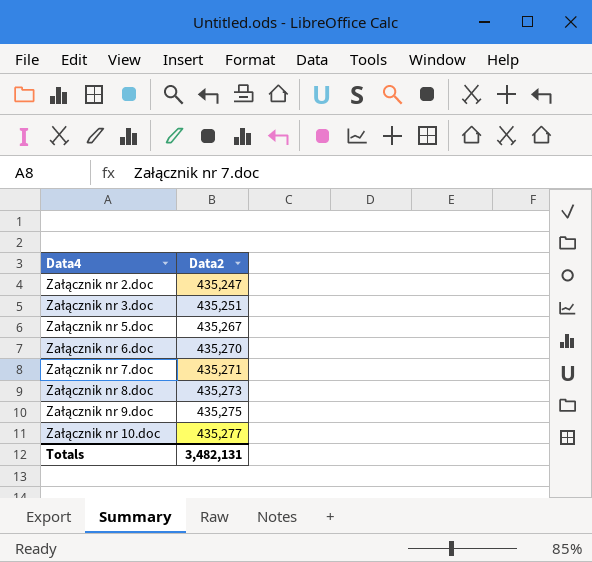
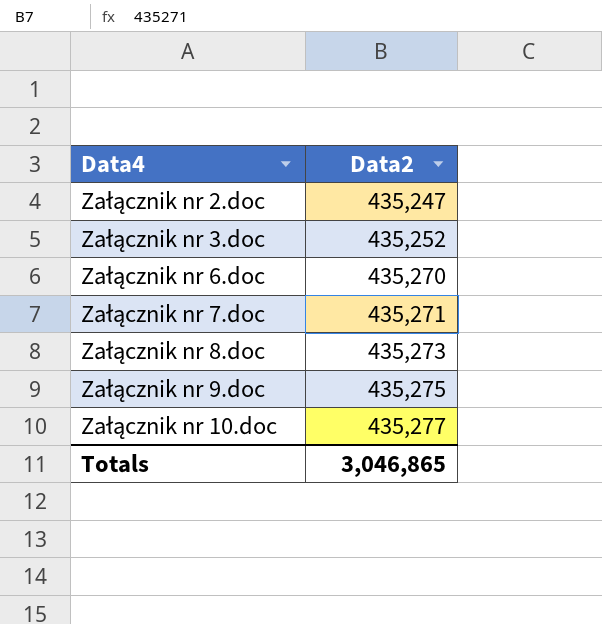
row Załącznik nr 5.doc: 435,267 -> none
Załącznik nr 3.doc | Data2: 435,251 -> 435,252
Totals | Data2: 3,482,131 -> 3,046,865

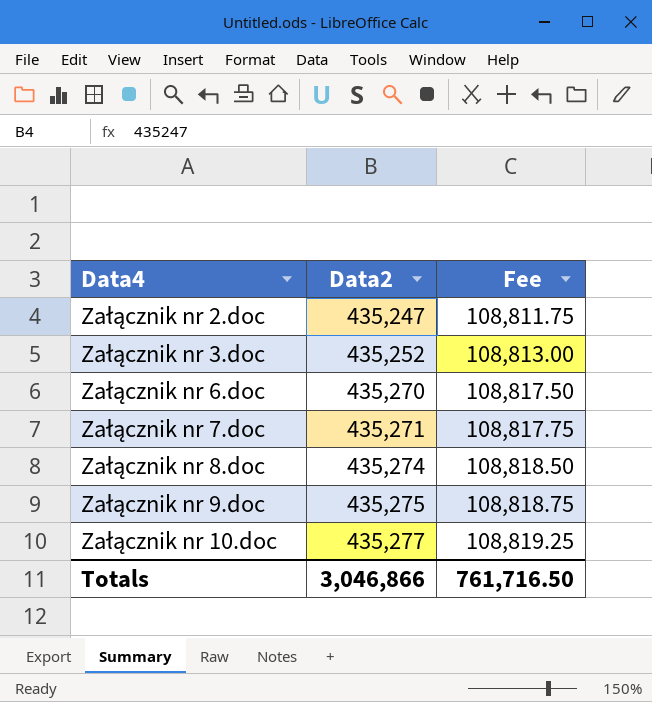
column Fee | formula: none -> [Data2] * 0.25
Załącznik nr 8.doc | Data2: 435,273 -> 435,274
Totals | Data2: 3,046,865 -> 3,046,866

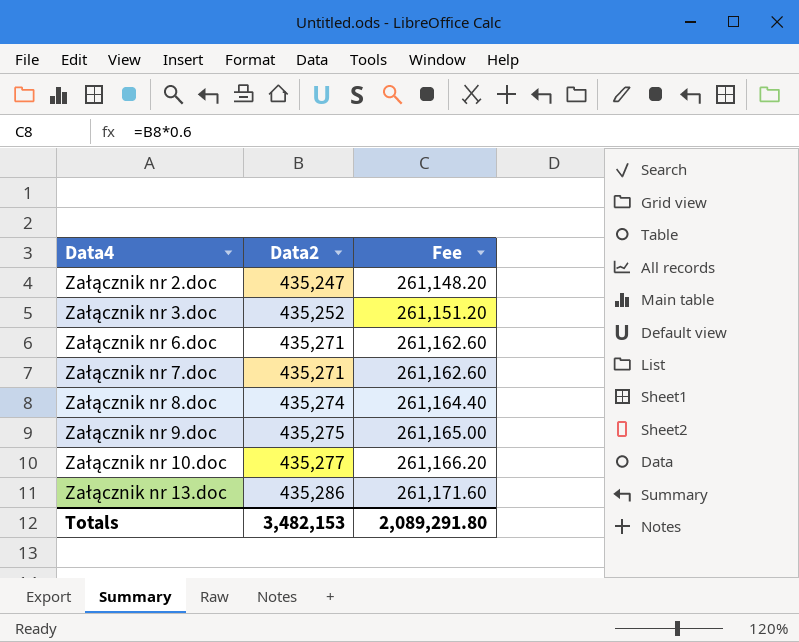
column Fee | formula: [Data2] * 0.25 -> [Data2] * 0.6
Załącznik nr 6.doc | Data2: 435,270 -> 435,271
row Załącznik nr 13.doc: none -> 435,286 | 261,171.60
Totals | Data2: 3,046,866 -> 3,482,153
Totals | Fee: 761,716.50 -> 2,089,291.80

